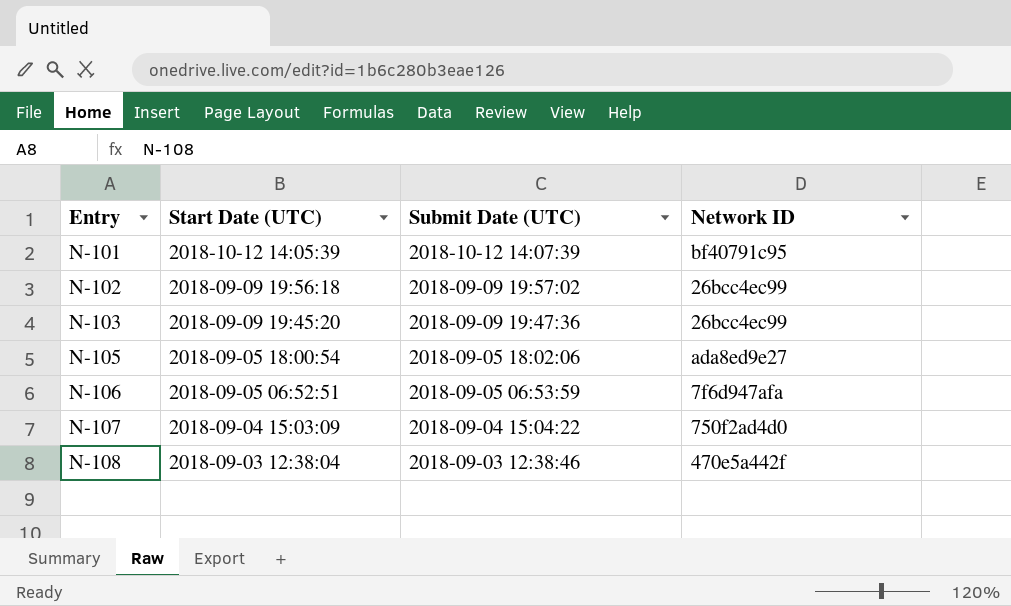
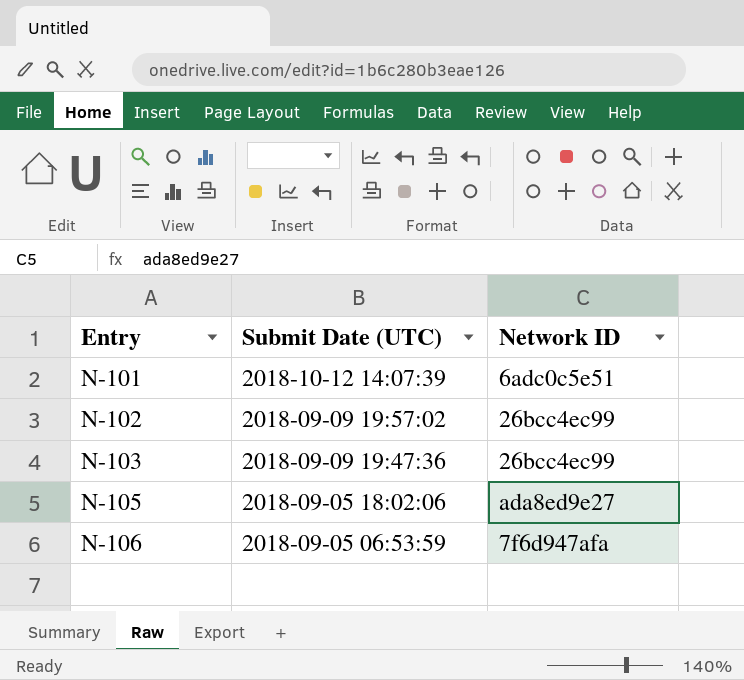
column Start Date (UTC) | position: 2 -> none
row N-107: 2018-09-04 15:03:09 | 2018-09-04 15:04:22 | 750f2ad4d0 -> none
row N-108: 2018-09-03 12:38:04 | 2018-09-03 12:38:46 | 470e5a442f -> none
N-101 | Network ID: bf40791c95 -> 6adc0c5e51

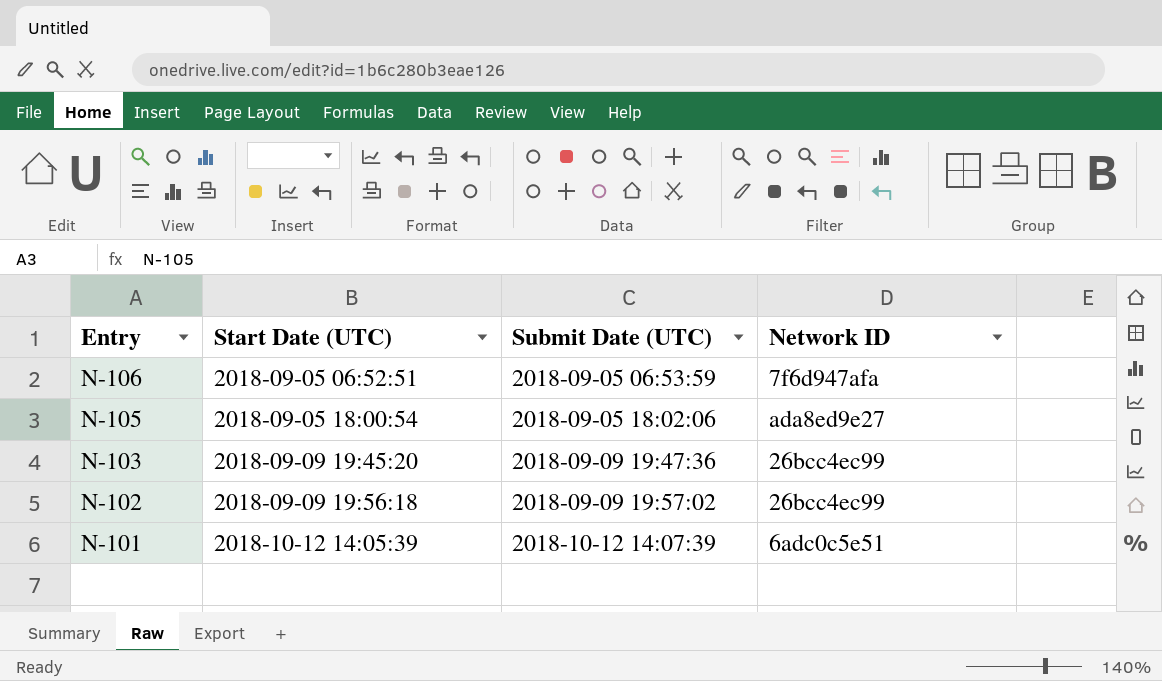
row order: Entry ascending -> Entry descending
column Start Date (UTC) | position: none -> 2

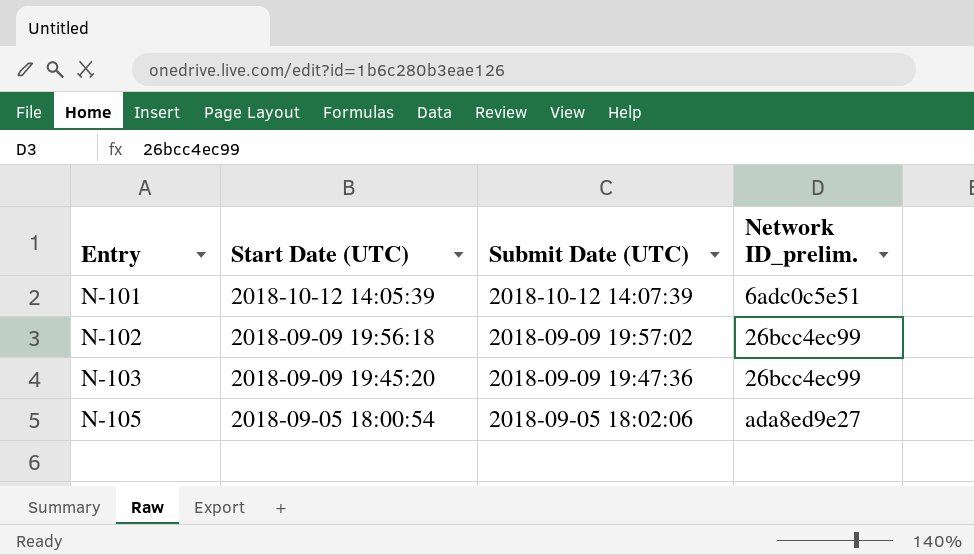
row order: Entry descending -> Entry ascending
column name: Network ID -> Network ID_prelim.
row N-106: 2018-09-05 06:52:51 | 2018-09-05 06:53:59 | 7f6d947afa -> none

